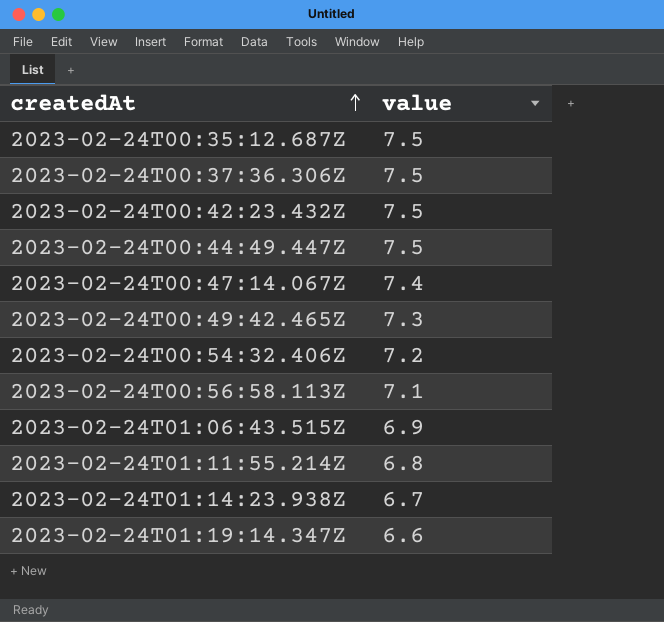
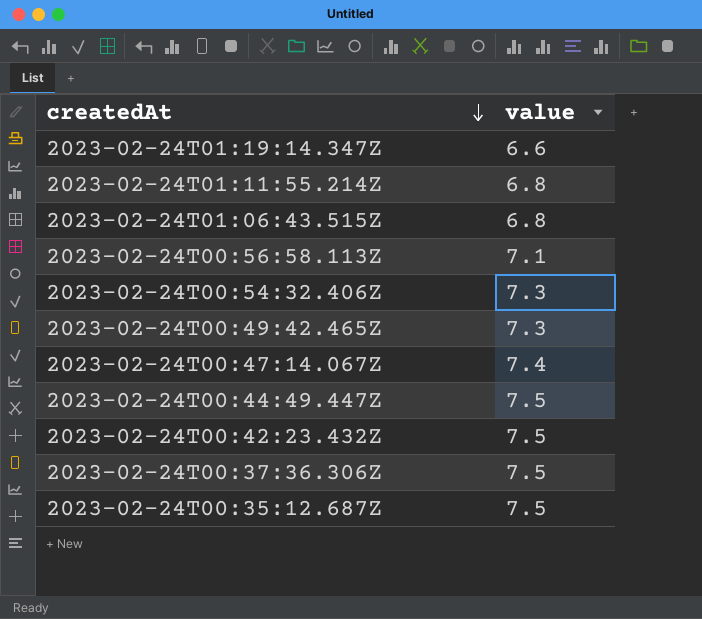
row order: createdAt ascending -> createdAt descending
row 2023-02-24T01:14:23.938Z: 6.7 -> none
2023-02-24T01:06:43.515Z | value: 6.9 -> 6.8
2023-02-24T00:54:32.406Z | value: 7.2 -> 7.3

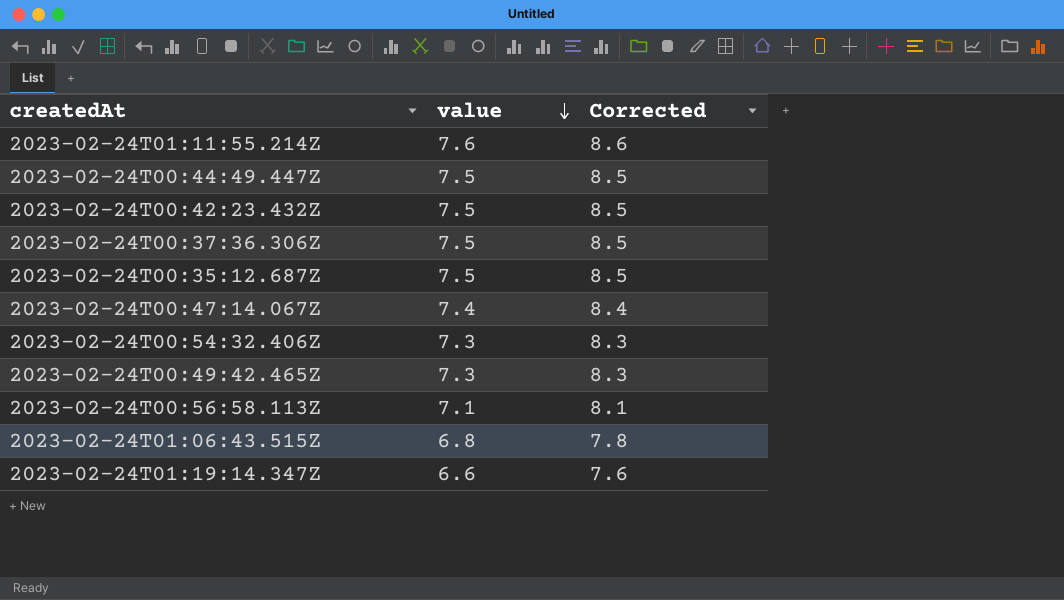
row order: createdAt descending -> value descending
column Corrected | formula: none -> [value] + 1
2023-02-24T01:11:55.214Z | value: 6.8 -> 7.6

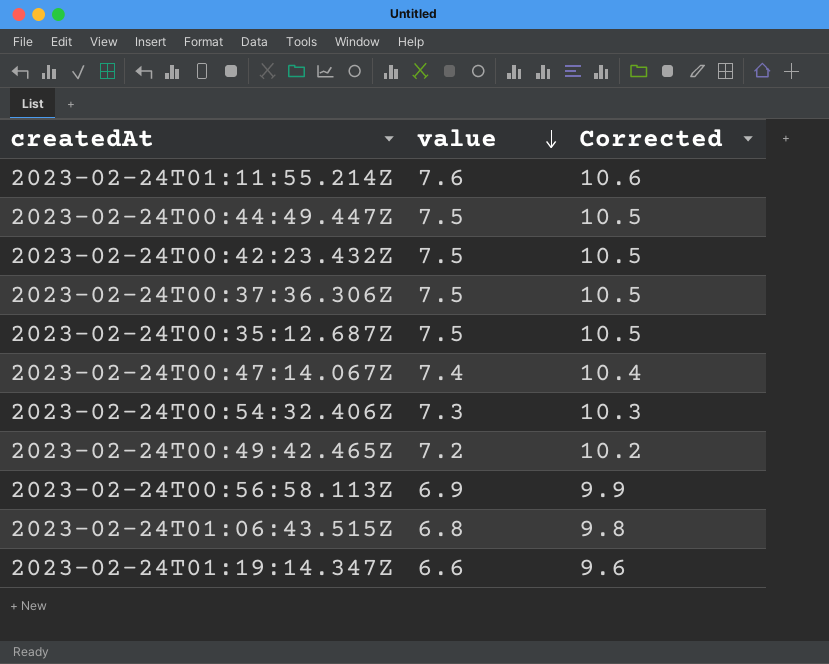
column Corrected | formula: [value] + 1 -> [value] + 3
2023-02-24T00:49:42.465Z | value: 7.3 -> 7.2
2023-02-24T00:56:58.113Z | value: 7.1 -> 6.9

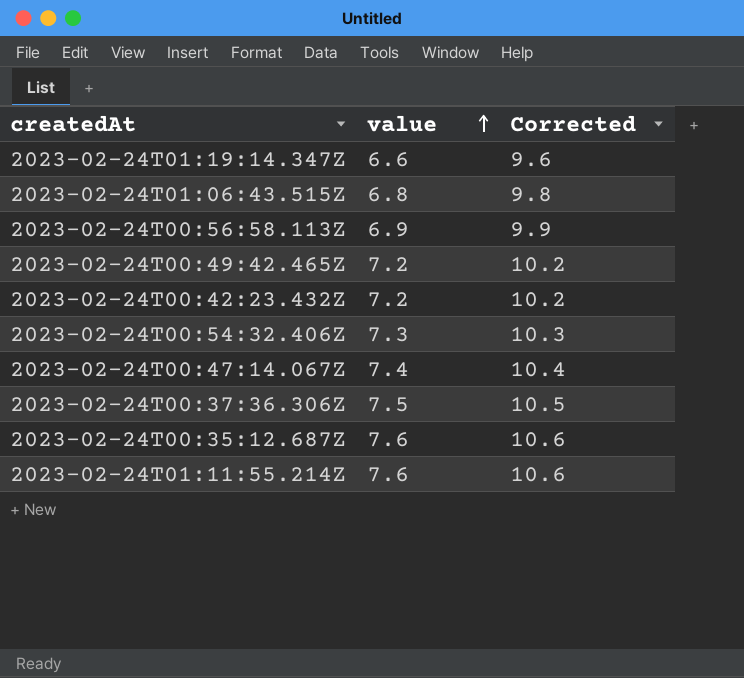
row order: value descending -> value ascending
row 2023-02-24T00:44:49.447Z: 7.5 | 10.5 -> none
2023-02-24T00:42:23.432Z | value: 7.5 -> 7.2
2023-02-24T00:42:23.432Z | Corrected: 10.5 -> 10.2
2023-02-24T00:35:12.687Z | value: 7.5 -> 7.6
2023-02-24T00:35:12.687Z | Corrected: 10.5 -> 10.6

